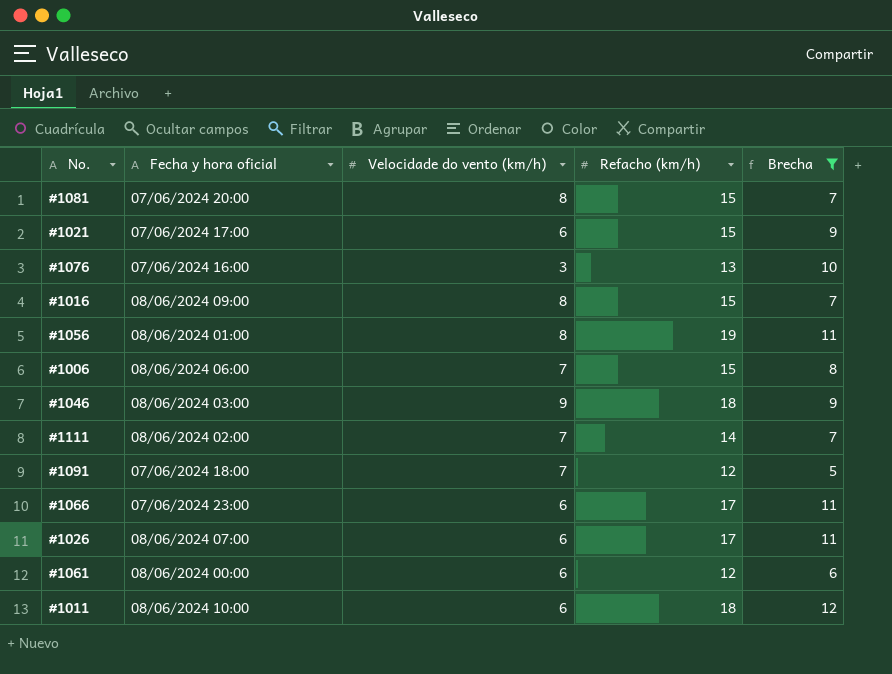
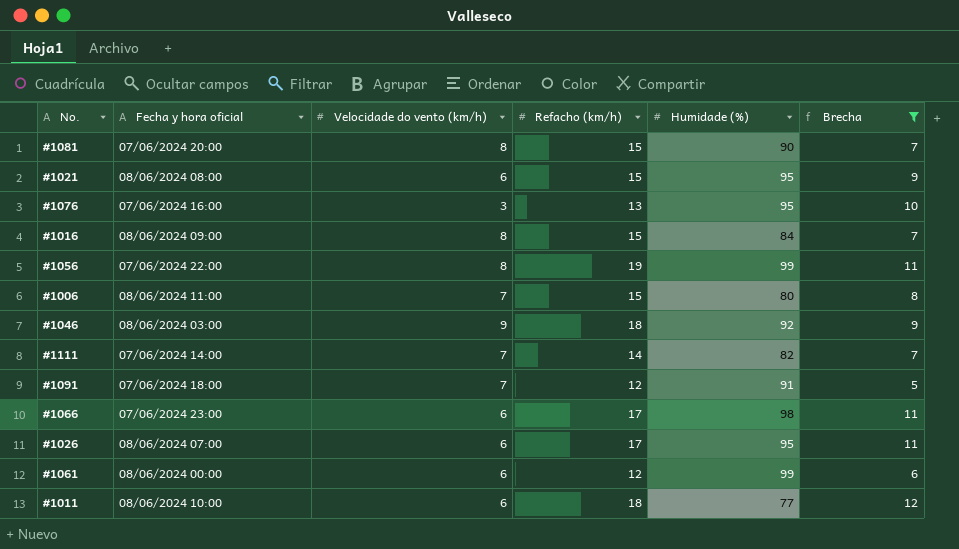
column Humidade (%) | position: none -> 5
#1021 | Fecha y hora oficial: 07/06/2024 17:00 -> 08/06/2024 08:00
#1056 | Fecha y hora oficial: 08/06/2024 01:00 -> 07/06/2024 22:00
#1006 | Fecha y hora oficial: 08/06/2024 06:00 -> 08/06/2024 11:00
#1111 | Fecha y hora oficial: 08/06/2024 02:00 -> 07/06/2024 14:00

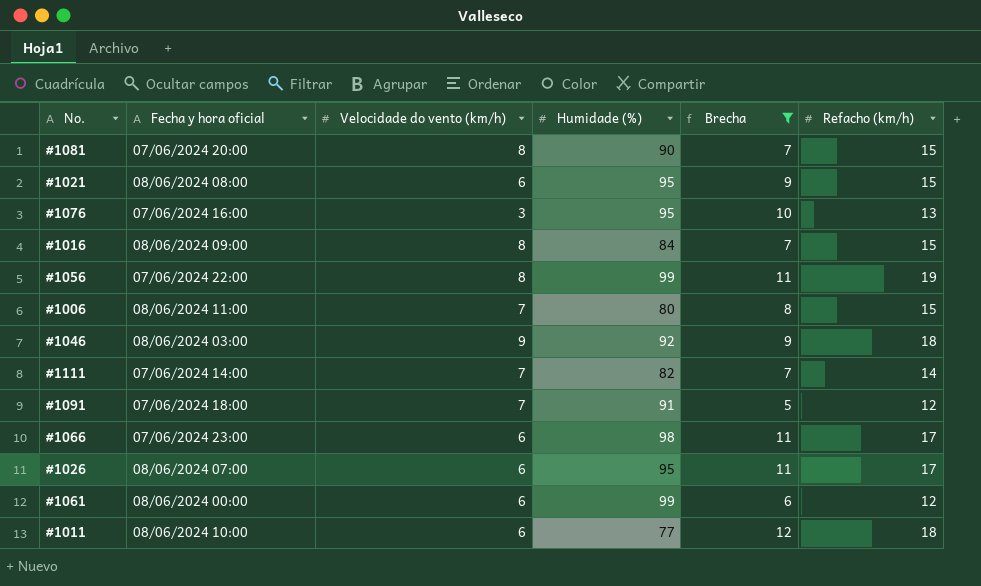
column Refacho (km/h) | position: 4 -> 6

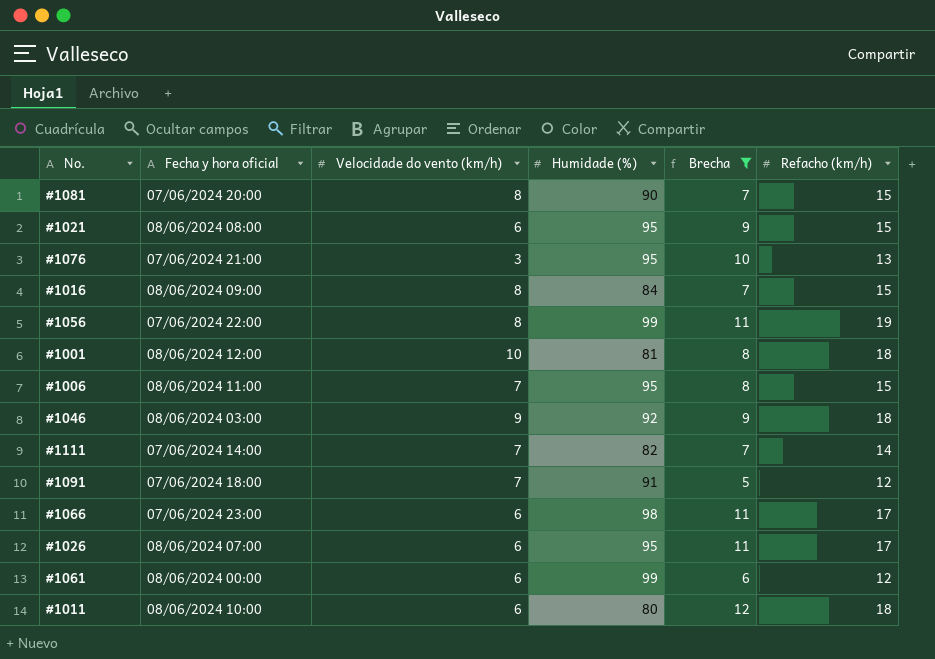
#1076 | Fecha y hora oficial: 07/06/2024 16:00 -> 07/06/2024 21:00
row #1001: none -> 08/06/2024 12:00 | 10 | 81 | 8 | 18
#1006 | Humidade (%): 80 -> 95
#1011 | Humidade (%): 77 -> 80

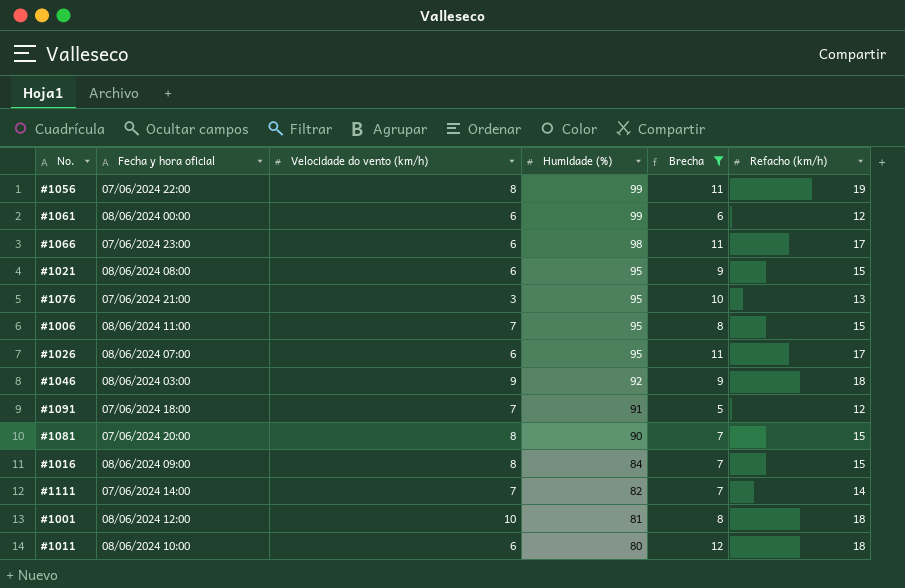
row order: none -> Humidade (%) descending

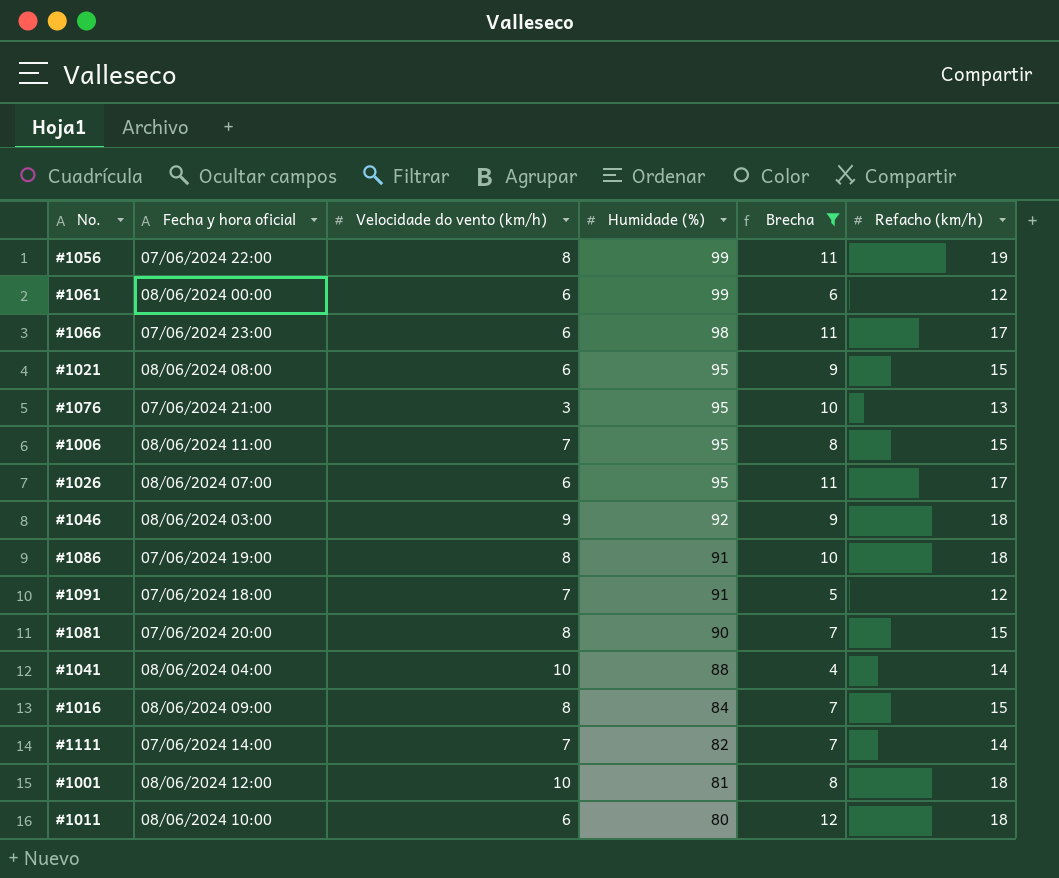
row #1086: none -> 07/06/2024 19:00 | 8 | 91 | 10 | 18
row #1041: none -> 08/06/2024 04:00 | 10 | 88 | 4 | 14

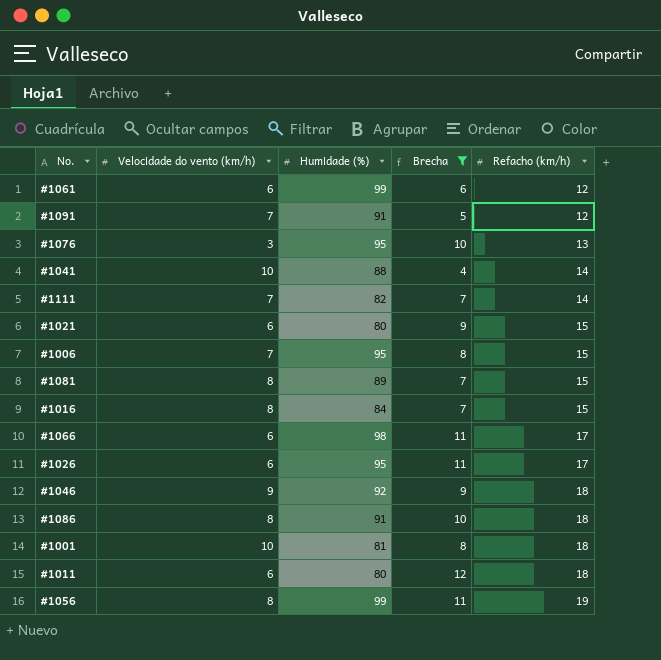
row order: Humidade (%) descending -> Refacho (km/h) ascending
column Fecha y hora oficial | position: 2 -> none
#1021 | Humidade (%): 95 -> 80
#1081 | Humidade (%): 90 -> 89

